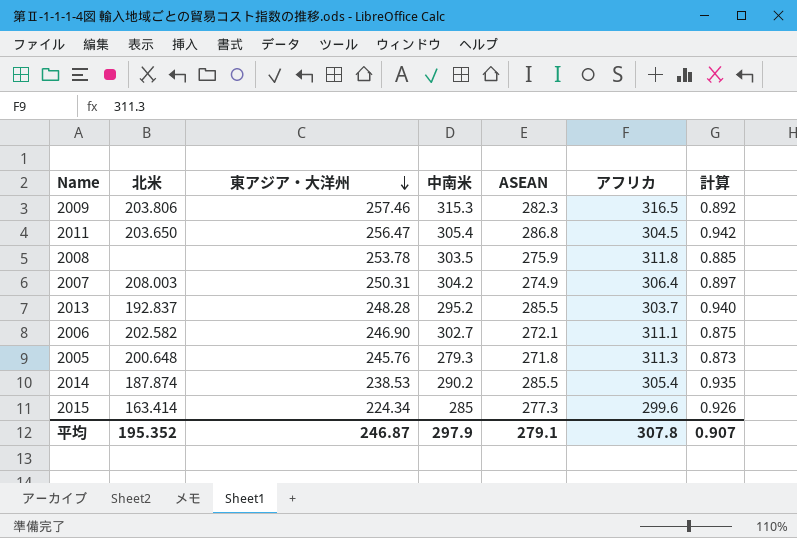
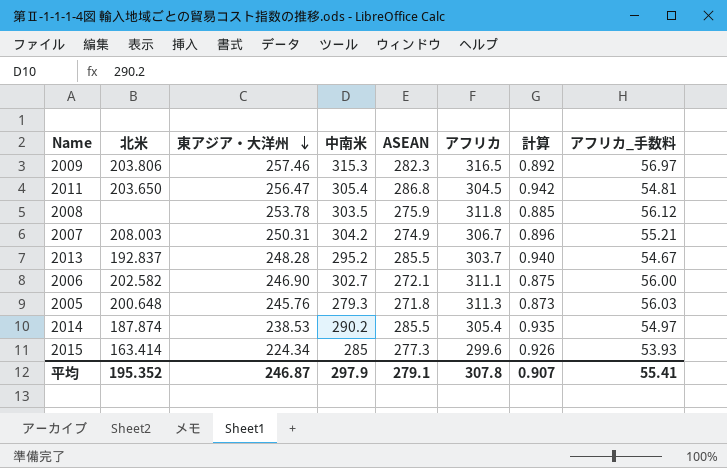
column アフリカ_手数料 | formula: none -> [アフリカ] * 0.18
2007 | アフリカ: 306.4 -> 306.7
2007 | 計算: 0.897 -> 0.896

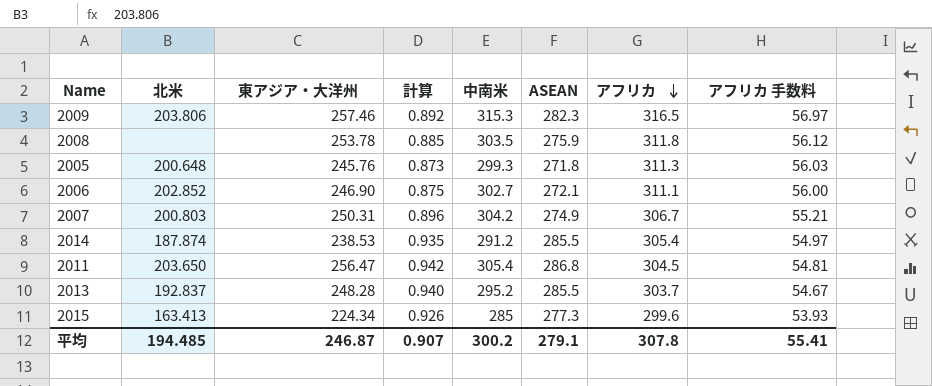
row order: 東アジア・大洋州 descending -> アフリカ descending
column 計算 | position: 7 -> 4
column name: アフリカ_手数料 -> アフリカ 手数料
2005 | 中南米: 279.3 -> 299.3
2006 | 北米: 202.582 -> 202.852
2007 | 北米: 208.003 -> 200.803
2014 | 中南米: 290.2 -> 291.2
2015 | 北米: 163.414 -> 163.413
平均 | 北米: 195.352 -> 194.485
平均 | 中南米: 297.9 -> 300.2

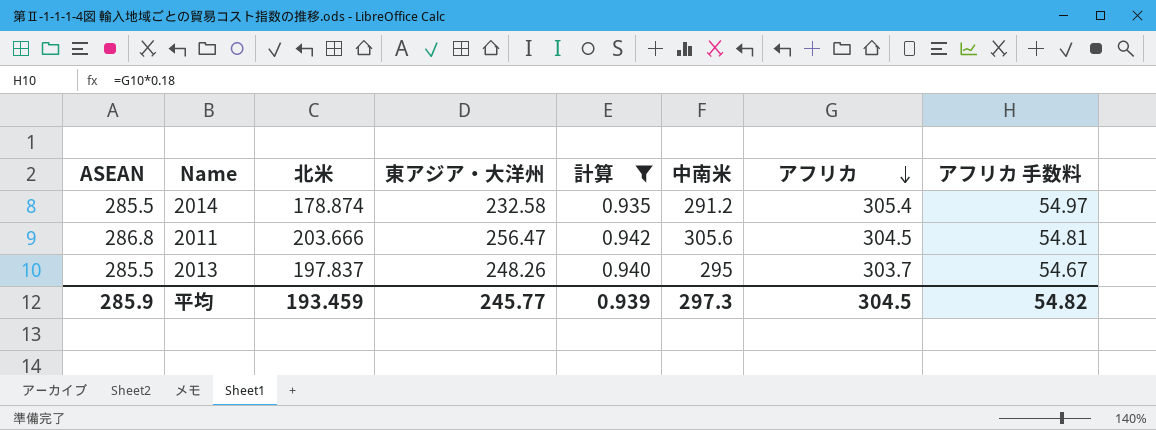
filter: none -> 計算 >= 0.935
column ASEAN | position: 6 -> 1
2014 | 北米: 187.874 -> 178.874
2014 | 東アジア・大洋州: 238.53 -> 232.58
2011 | 北米: 203.650 -> 203.666
2011 | 中南米: 305.4 -> 305.6
2013 | 北米: 192.837 -> 197.837
2013 | 東アジア・大洋州: 248.28 -> 248.26
2013 | 中南米: 295.2 -> 295
平均 | ASEAN: 279.1 -> 285.9
平均 | 北米: 194.485 -> 193.459
平均 | 東アジア・大洋州: 246.87 -> 245.77
平均 | 計算: 0.907 -> 0.939
平均 | 中南米: 300.2 -> 297.3
平均 | アフリカ: 307.8 -> 304.5
平均 | アフリカ 手数料: 55.41 -> 54.82

